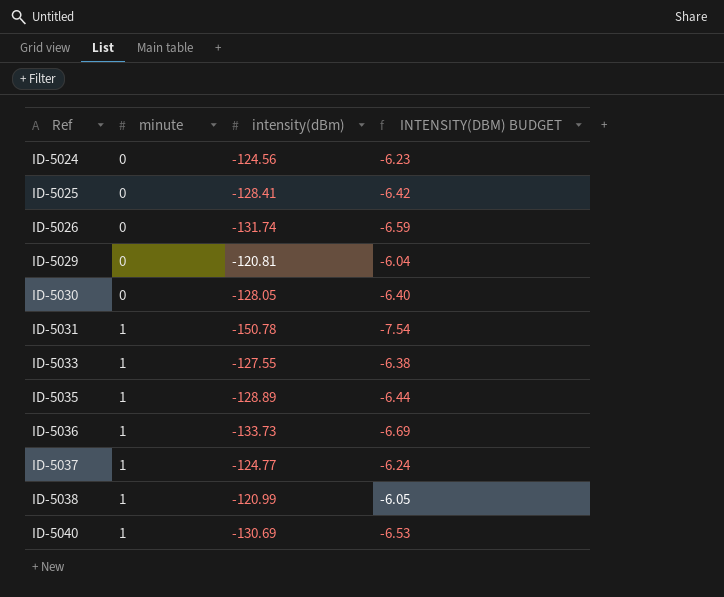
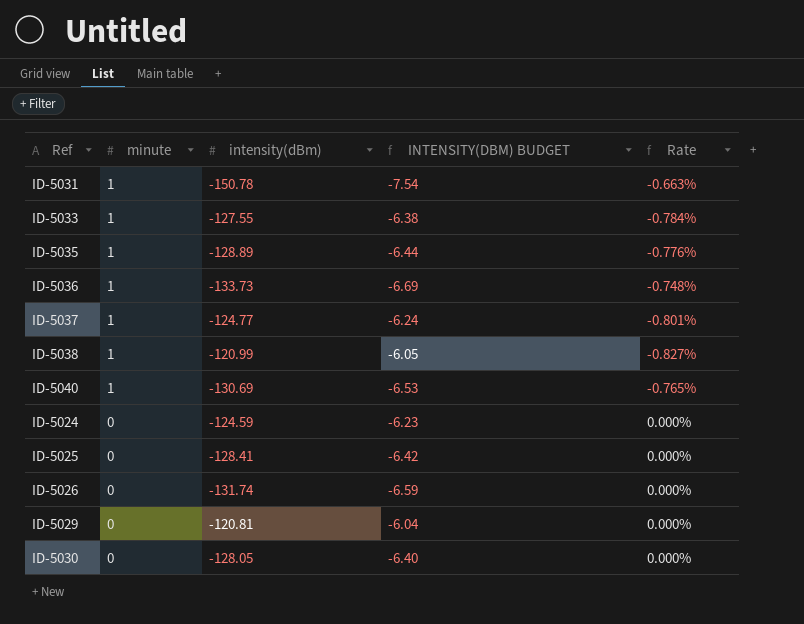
row order: Ref ascending -> minute descending
column Rate | formula: none -> [minute] / [intensity(dBm)]
ID-5024 | intensity(dBm): -124.56 -> -124.59

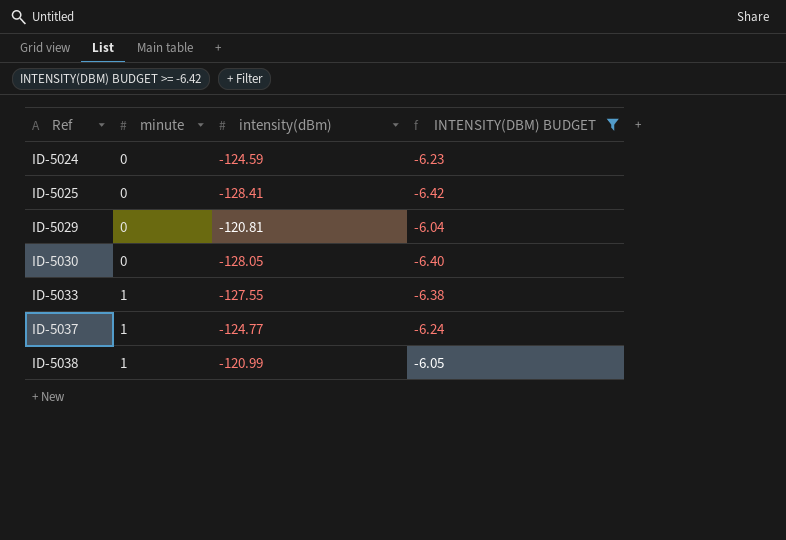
filter: none -> INTENSITY(DBM) BUDGET >= -6.42
row order: minute descending -> Ref ascending
column Rate | formula: [minute] / [intensity(dBm)] -> none

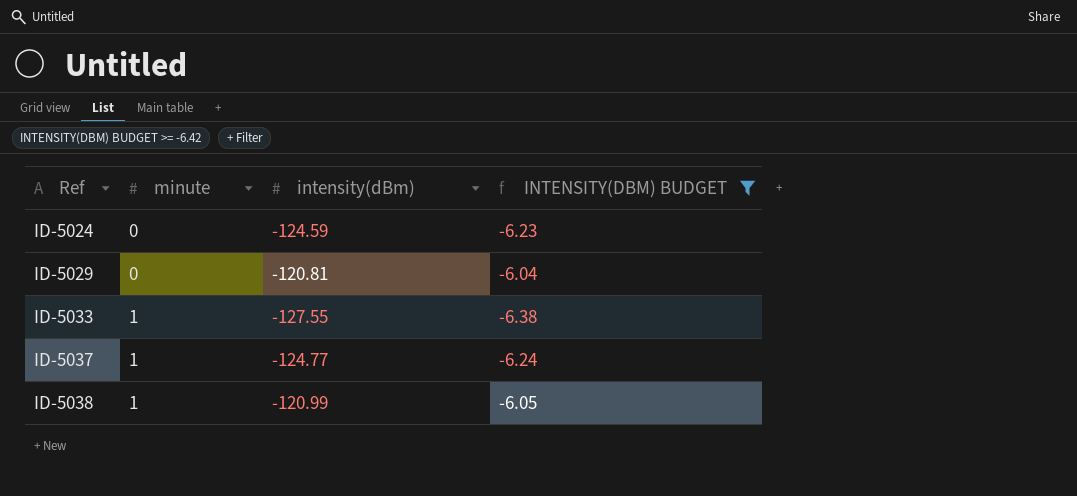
row ID-5025: 0 | -128.41 | -6.42 -> none
row ID-5030: 0 | -128.05 | -6.40 -> none

